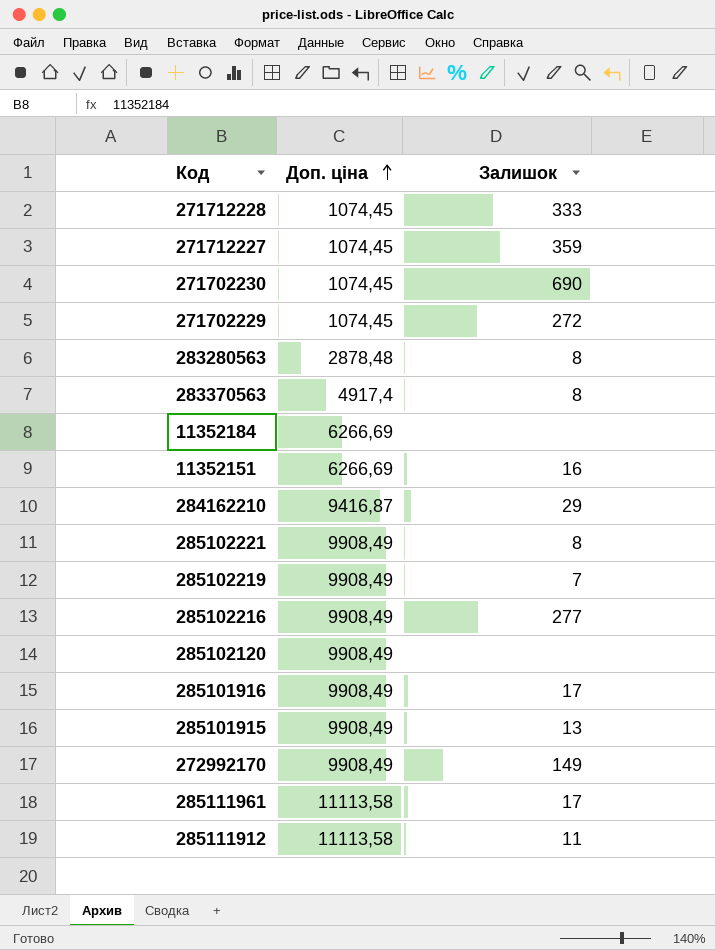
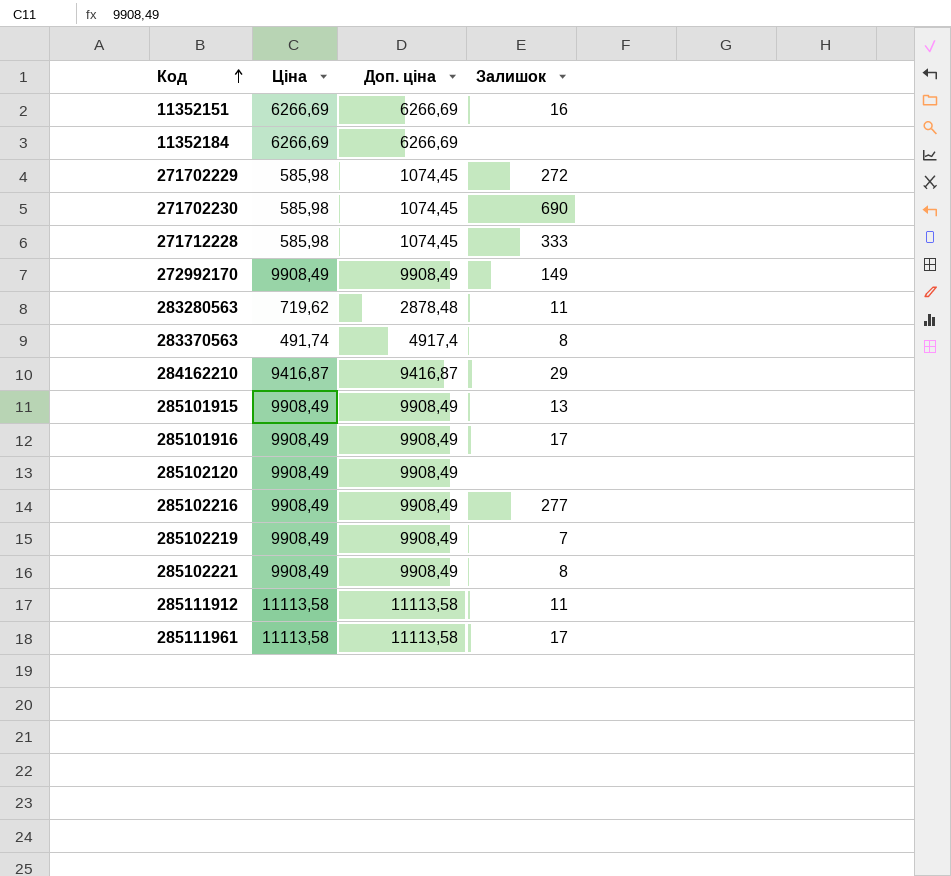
row order: Доп. ціна ascending -> Код ascending
column Ціна | position: none -> 2
row 271712227: 1074,45 | 359 -> none
283280563 | Залишок: 8 -> 11

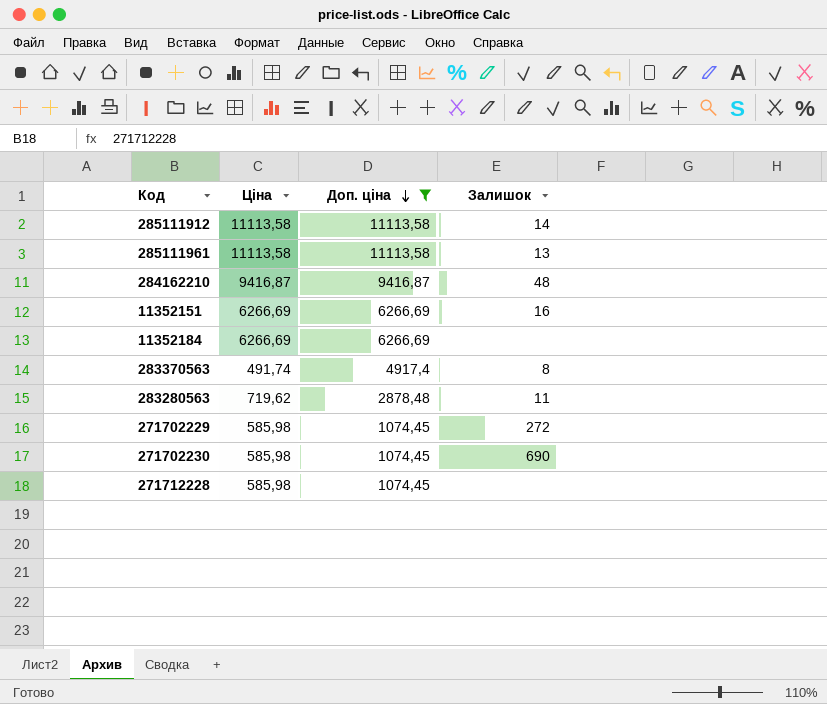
filter: none -> Доп. ціна != 9908,49
row order: Код ascending -> Доп. ціна descending
285111912 | Залишок: 11 -> 14
285111961 | Залишок: 17 -> 13
284162210 | Залишок: 29 -> 48
271712228 | Залишок: 333 -> none

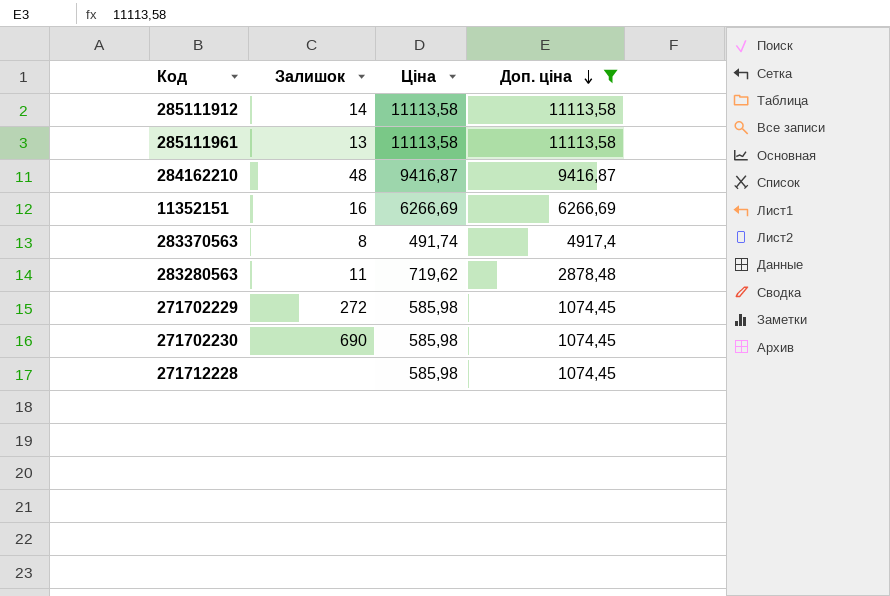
column Залишок | position: 4 -> 2
row 11352184: 6266,69 | 6266,69 | none -> none

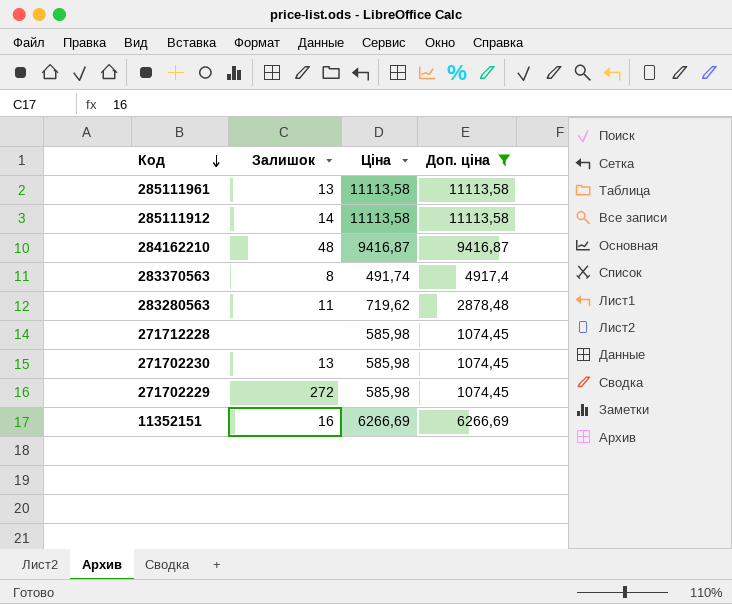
row order: Доп. ціна descending -> Код descending
271702230 | Залишок: 690 -> 13

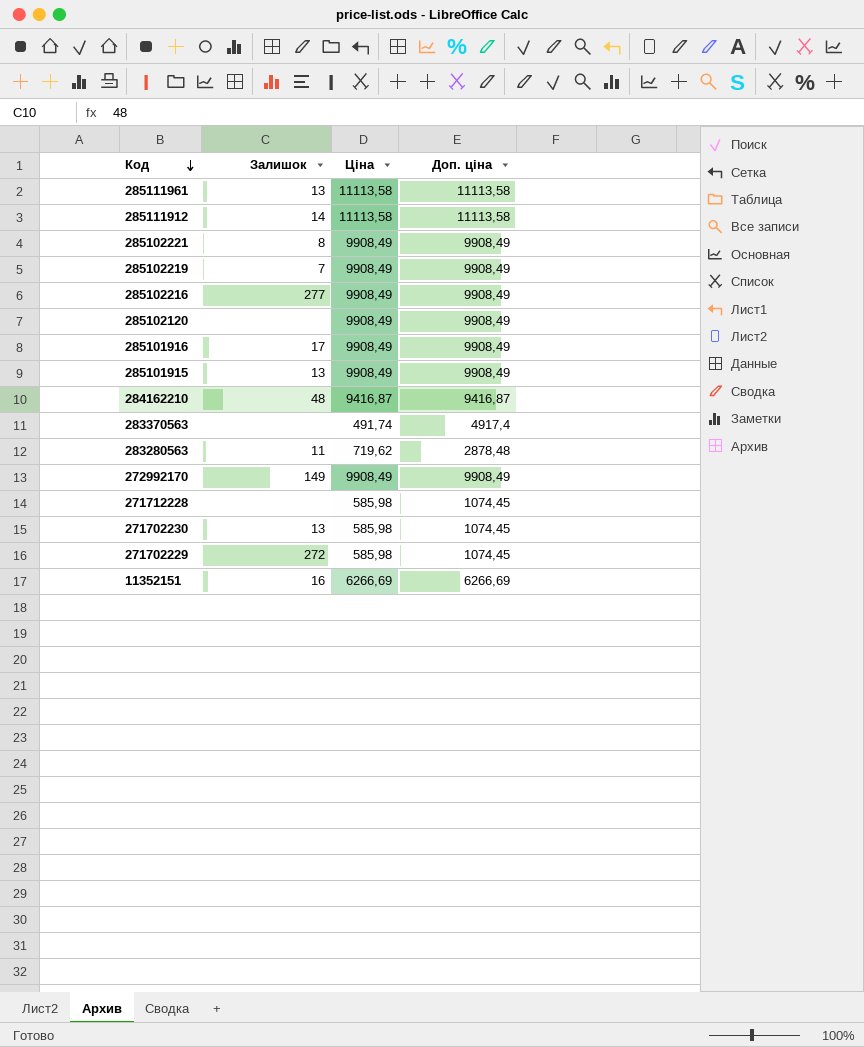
filter: Доп. ціна != 9908,49 -> none
283370563 | Залишок: 8 -> none

